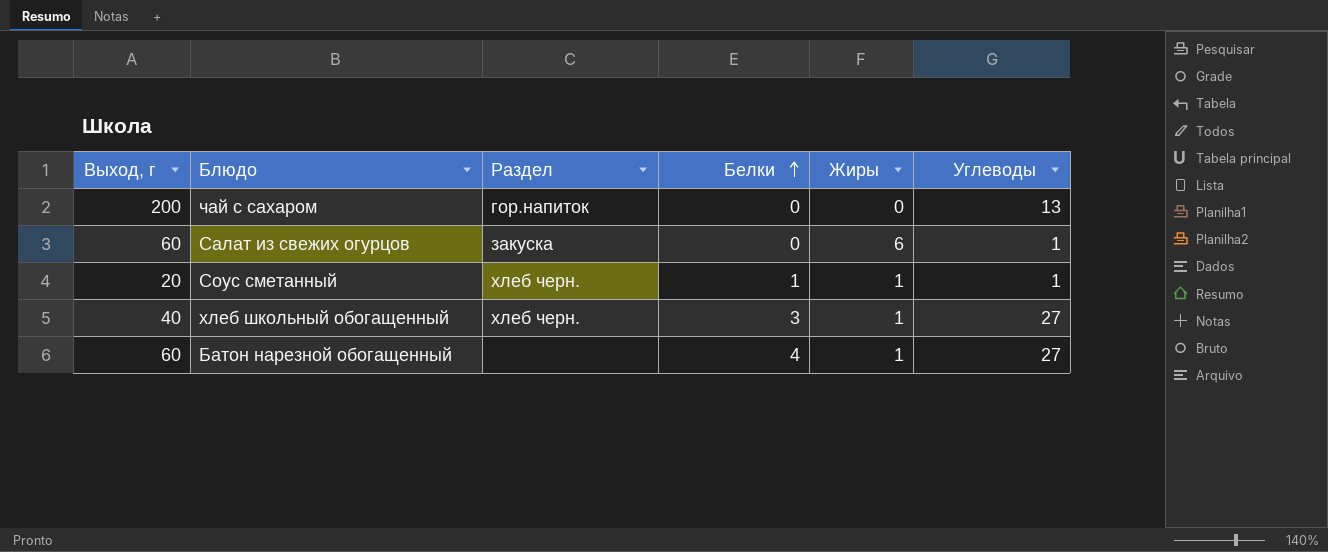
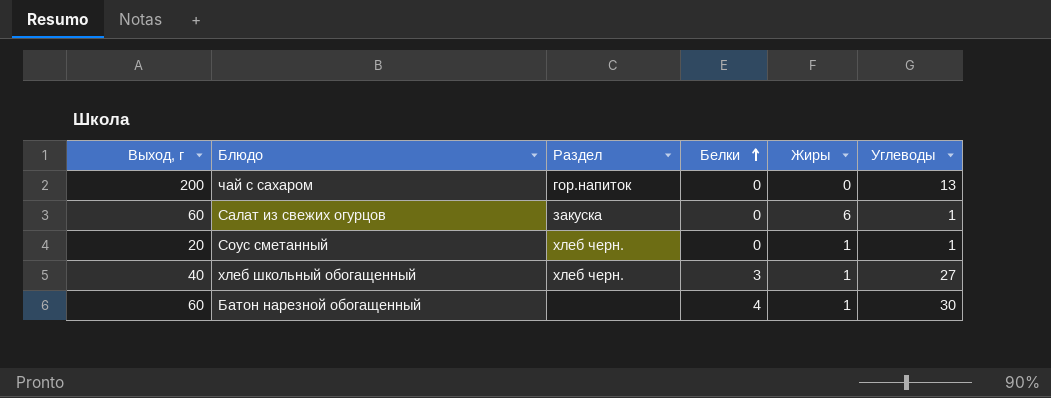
Соус сметанный | Белки: 1 -> 0
Батон нарезной обогащенный | Углеводы: 27 -> 30

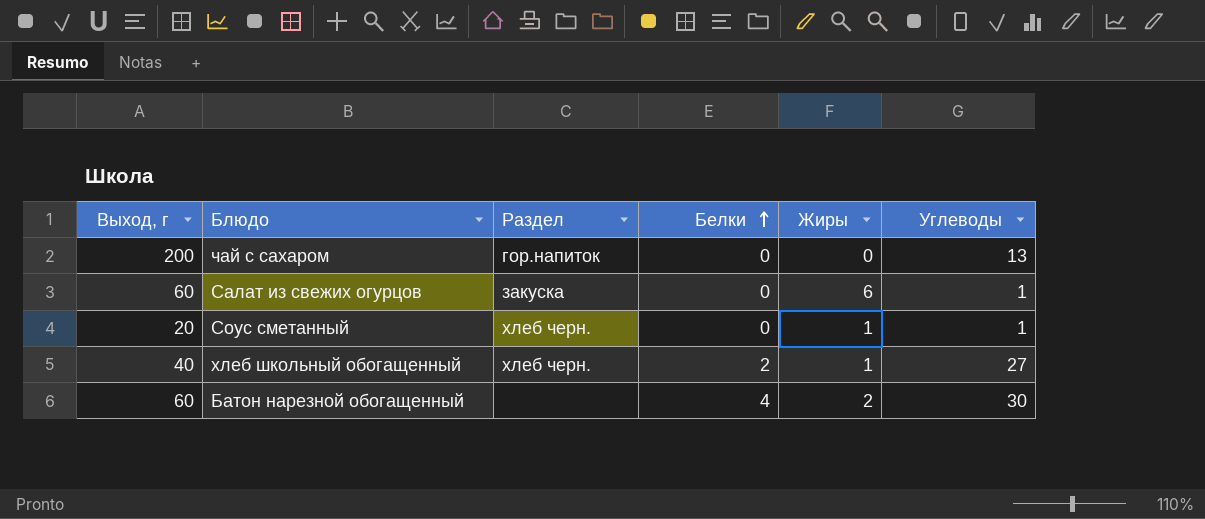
хлеб школьный обогащенный | Белки: 3 -> 2
Батон нарезной обогащенный | Жиры: 1 -> 2

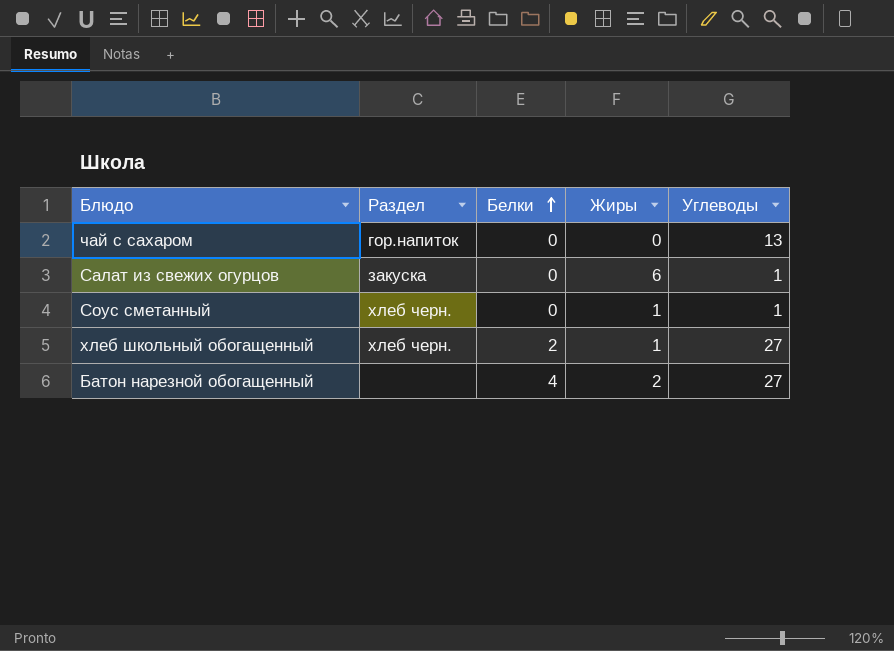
column Выход, г | position: 1 -> none
Батон нарезной обогащенный | Углеводы: 30 -> 27

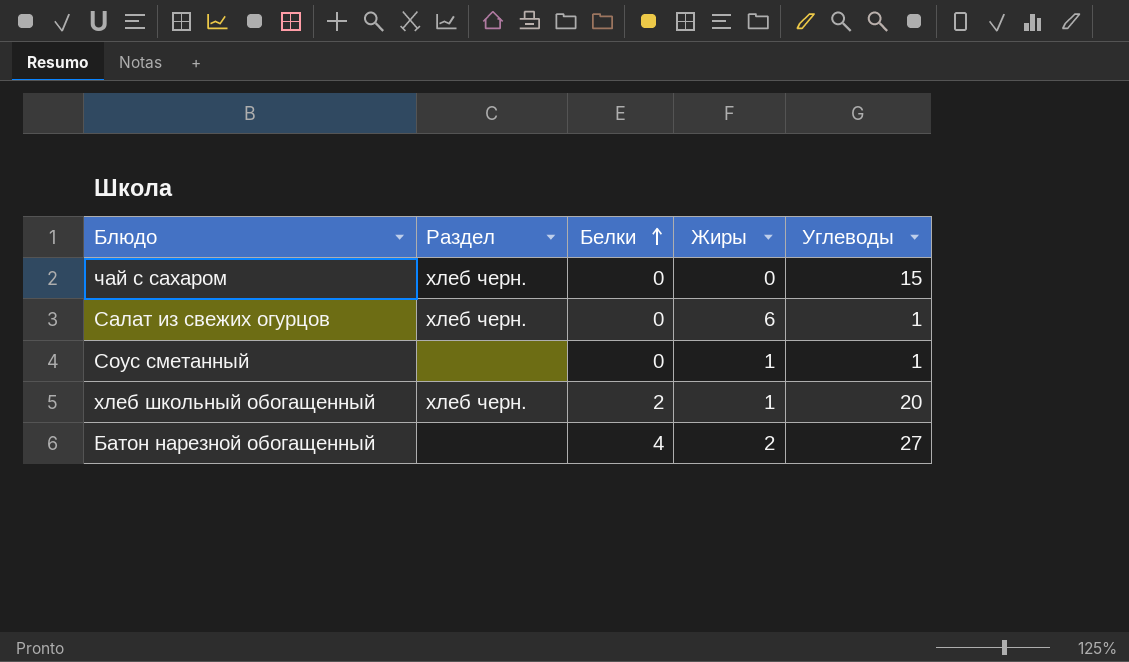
чай с сахаром | Раздел: гор.напиток -> хлеб черн.
чай с сахаром | Углеводы: 13 -> 15
Салат из свежих огурцов | Раздел: закуска -> хлеб черн.
Соус сметанный | Раздел: хлеб черн. -> none
хлеб школьный обогащенный | Углеводы: 27 -> 20

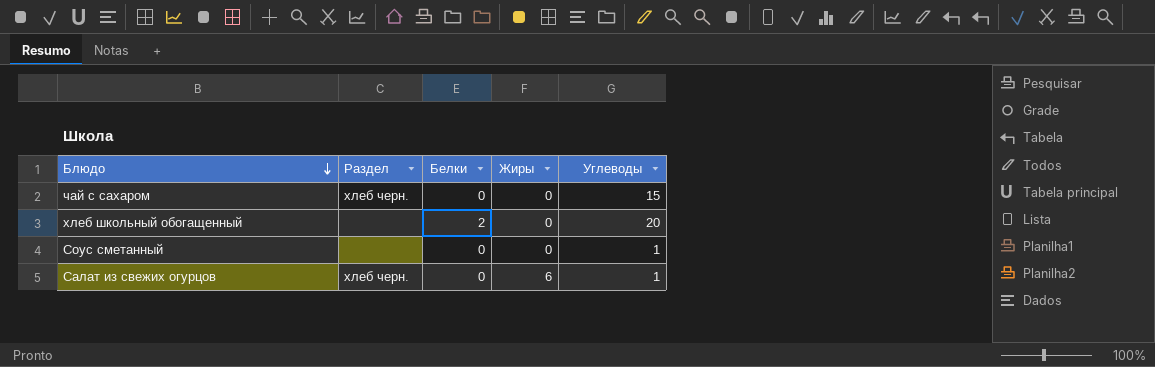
row order: Белки ascending -> Блюдо descending
row Батон нарезной обогащенный: none | 4 | 2 | 27 -> none
хлеб школьный обогащенный | Раздел: хлеб черн. -> none
хлеб школьный обогащенный | Жиры: 1 -> 0
Соус сметанный | Жиры: 1 -> 0

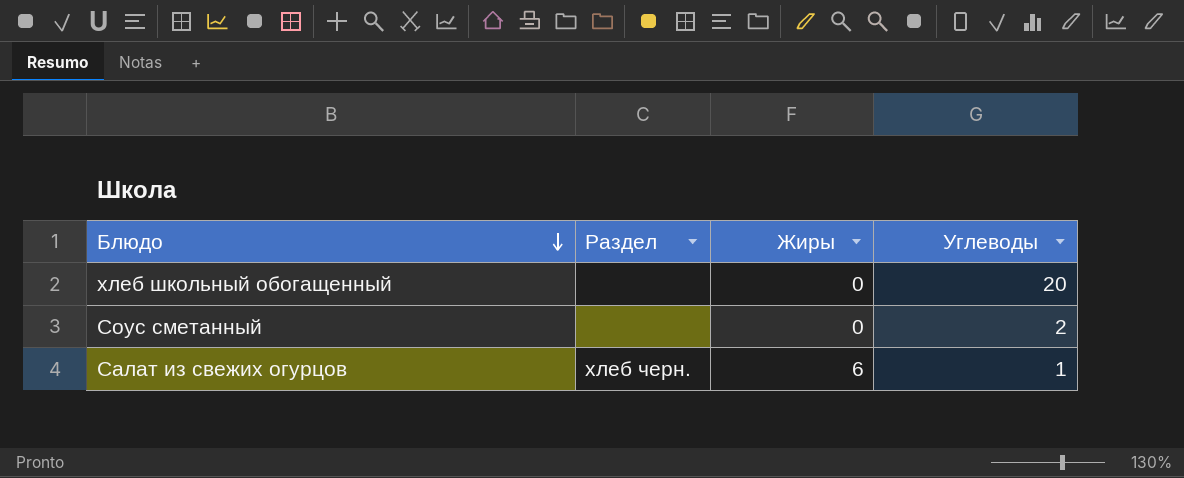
column Белки | position: 3 -> none
row чай с сахаром: хлеб черн. | 0 | 0 | 15 -> none
Соус сметанный | Углеводы: 1 -> 2

